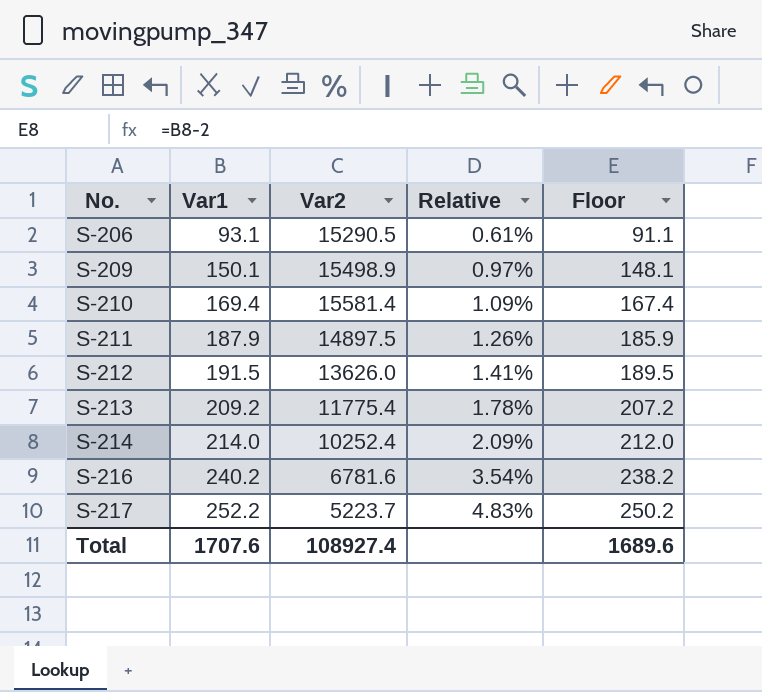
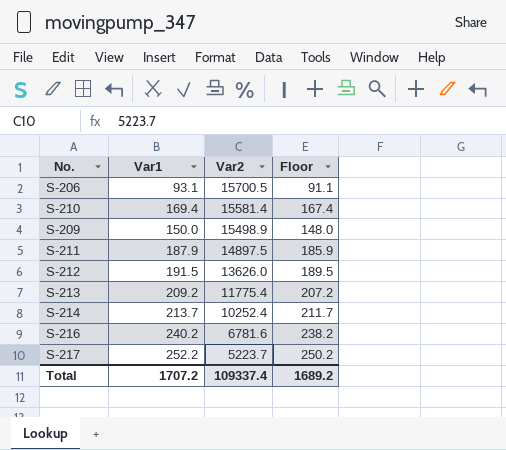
row order: No. ascending -> Var2 descending
column Relative | formula: [Var1] / [Var2] -> none
S-206 | Var2: 15290.5 -> 15700.5
S-209 | Var1: 150.1 -> 150.0
S-209 | Floor: 148.1 -> 148.0
S-214 | Var1: 214.0 -> 213.7
S-214 | Floor: 212.0 -> 211.7
Total | Var1: 1707.6 -> 1707.2
Total | Var2: 108927.4 -> 109337.4
Total | Floor: 1689.6 -> 1689.2

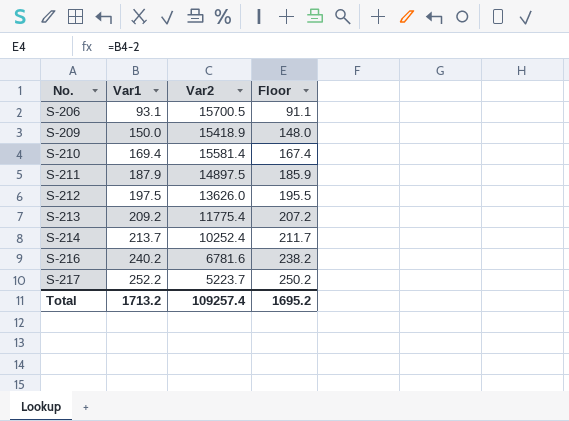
row order: Var2 descending -> No. ascending
S-209 | Var2: 15498.9 -> 15418.9
S-212 | Var1: 191.5 -> 197.5
S-212 | Floor: 189.5 -> 195.5
Total | Var1: 1707.2 -> 1713.2
Total | Var2: 109337.4 -> 109257.4
Total | Floor: 1689.2 -> 1695.2

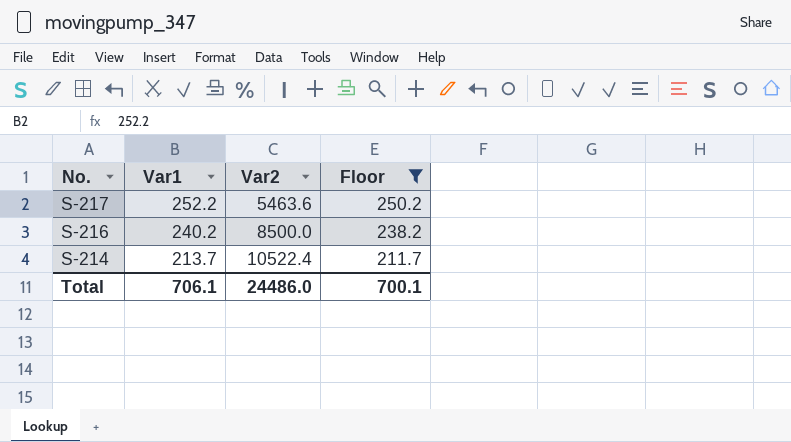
filter: none -> Floor >= 211.7
row order: No. ascending -> No. descending
S-217 | Var2: 5223.7 -> 5463.6
S-216 | Var2: 6781.6 -> 8500.0
S-214 | Var2: 10252.4 -> 10522.4
Total | Var1: 1713.2 -> 706.1
Total | Var2: 109257.4 -> 24486.0
Total | Floor: 1695.2 -> 700.1

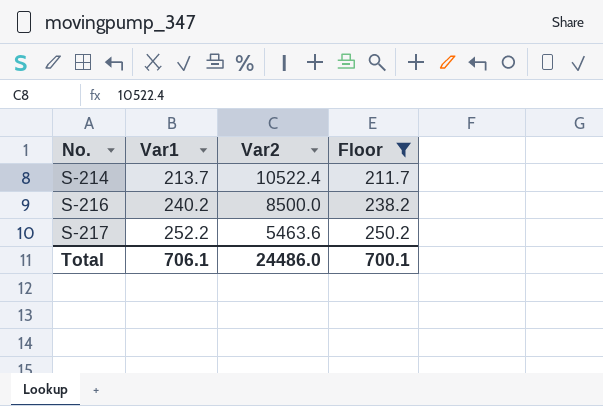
row order: No. descending -> No. ascending

